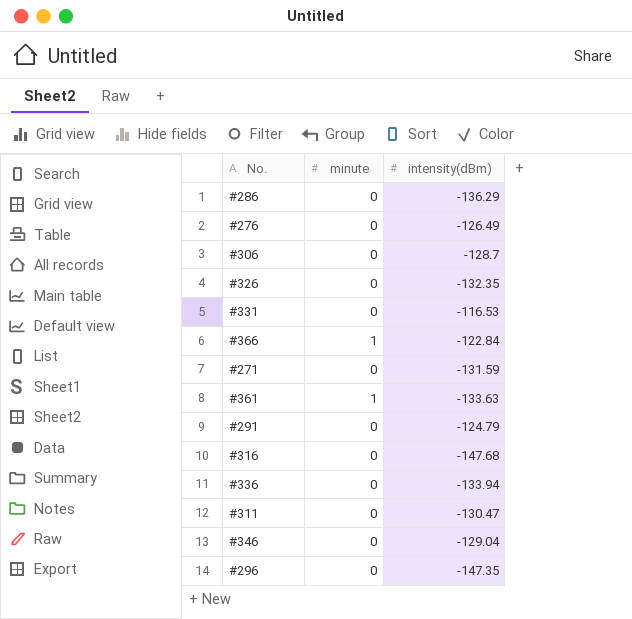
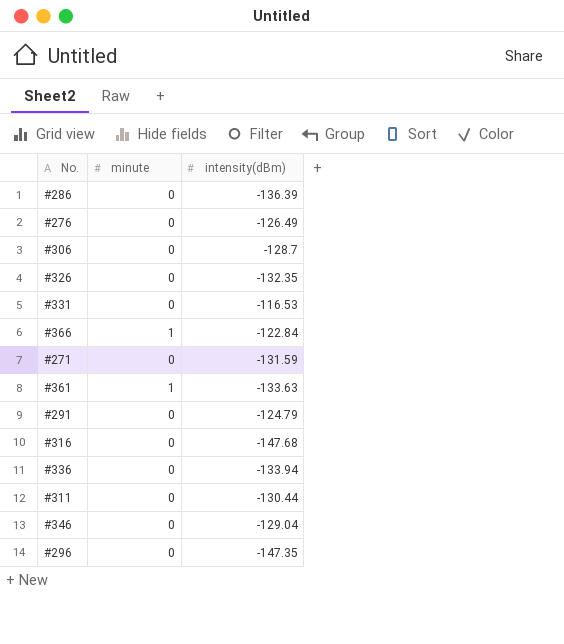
#286 | intensity(dBm): -136.29 -> -136.39
#311 | intensity(dBm): -130.47 -> -130.44

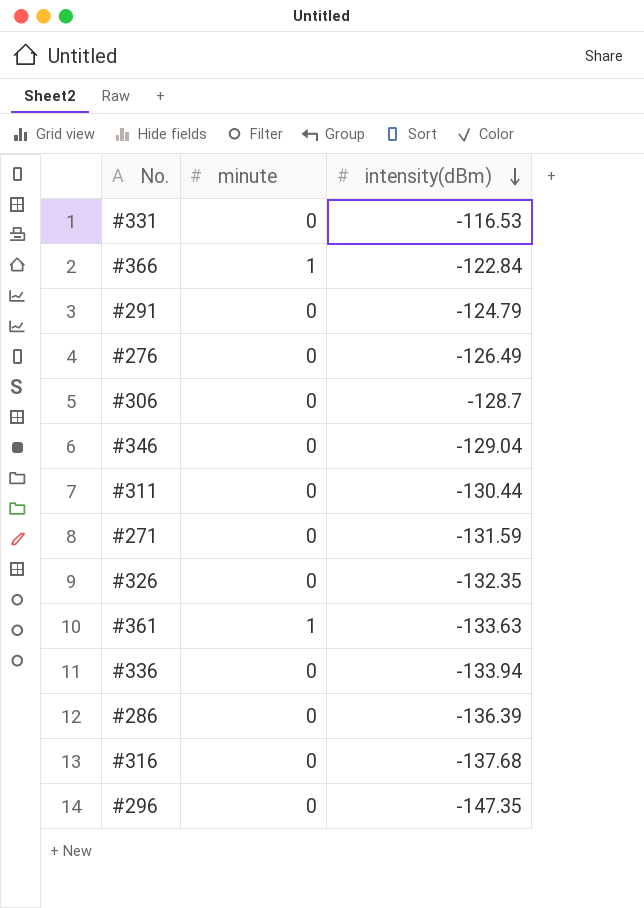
row order: none -> intensity(dBm) descending
#316 | intensity(dBm): -147.68 -> -137.68

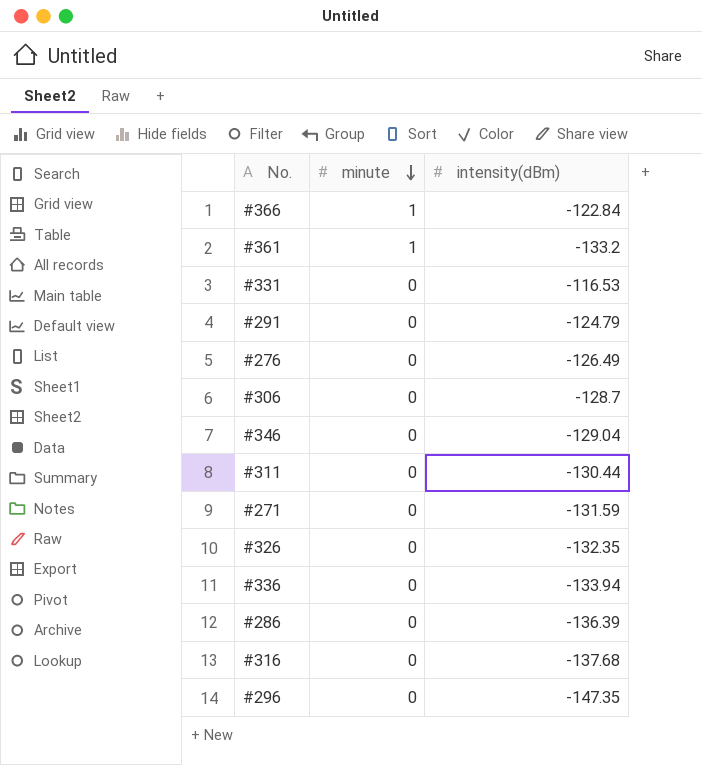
row order: intensity(dBm) descending -> minute descending
#361 | intensity(dBm): -133.63 -> -133.2

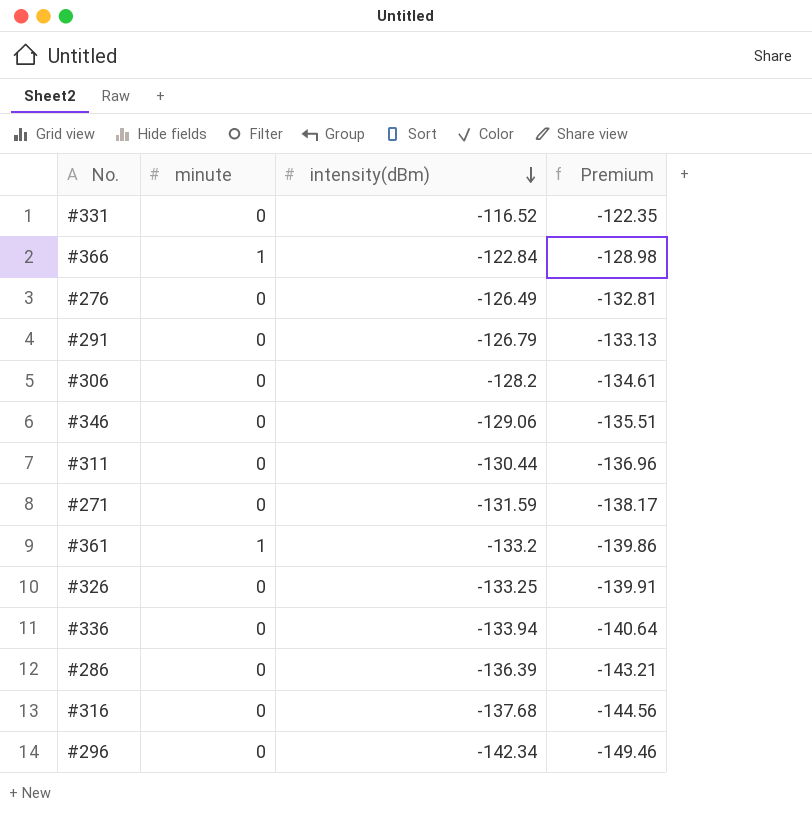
row order: minute descending -> intensity(dBm) descending
column Premium | formula: none -> [intensity(dBm)] * 1.05
#331 | intensity(dBm): -116.53 -> -116.52
#291 | intensity(dBm): -124.79 -> -126.79
#306 | intensity(dBm): -128.7 -> -128.2
#346 | intensity(dBm): -129.04 -> -129.06
#326 | intensity(dBm): -132.35 -> -133.25
#296 | intensity(dBm): -147.35 -> -142.34

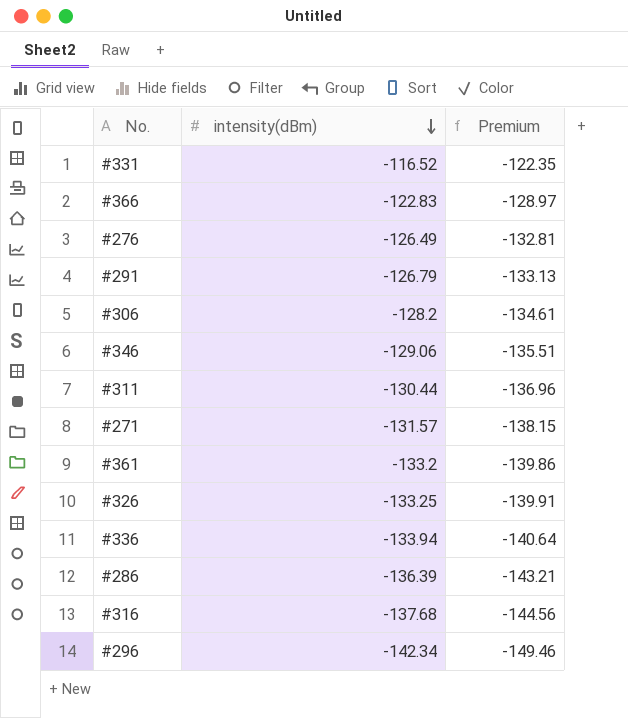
column minute | position: 2 -> none
#366 | intensity(dBm): -122.84 -> -122.83
#366 | Premium: -128.98 -> -128.97
#271 | intensity(dBm): -131.59 -> -131.57
#271 | Premium: -138.17 -> -138.15

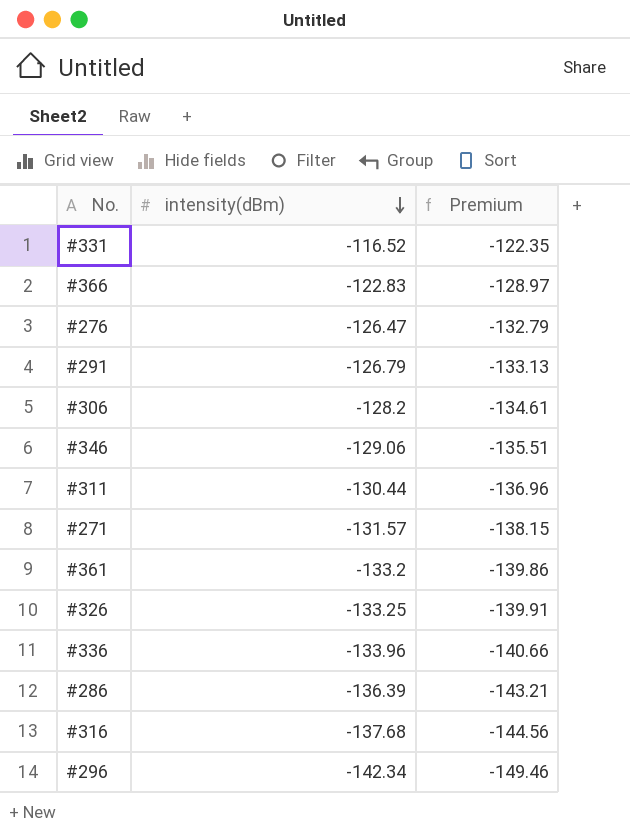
#276 | intensity(dBm): -126.49 -> -126.47
#276 | Premium: -132.81 -> -132.79
#336 | intensity(dBm): -133.94 -> -133.96
#336 | Premium: -140.64 -> -140.66

